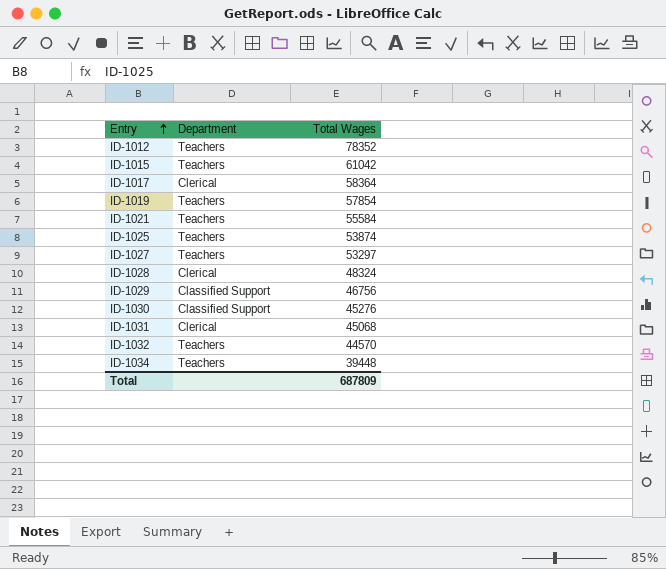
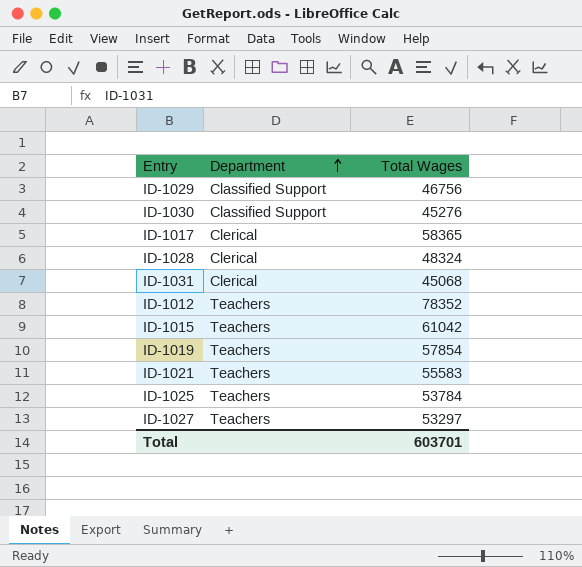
row order: Entry ascending -> Department ascending
row ID-1032: Teachers | 44570 -> none
row ID-1034: Teachers | 39448 -> none
ID-1017 | Total Wages: 58364 -> 58365
ID-1021 | Total Wages: 55584 -> 55583
ID-1025 | Total Wages: 53874 -> 53784
Total | Total Wages: 687809 -> 603701

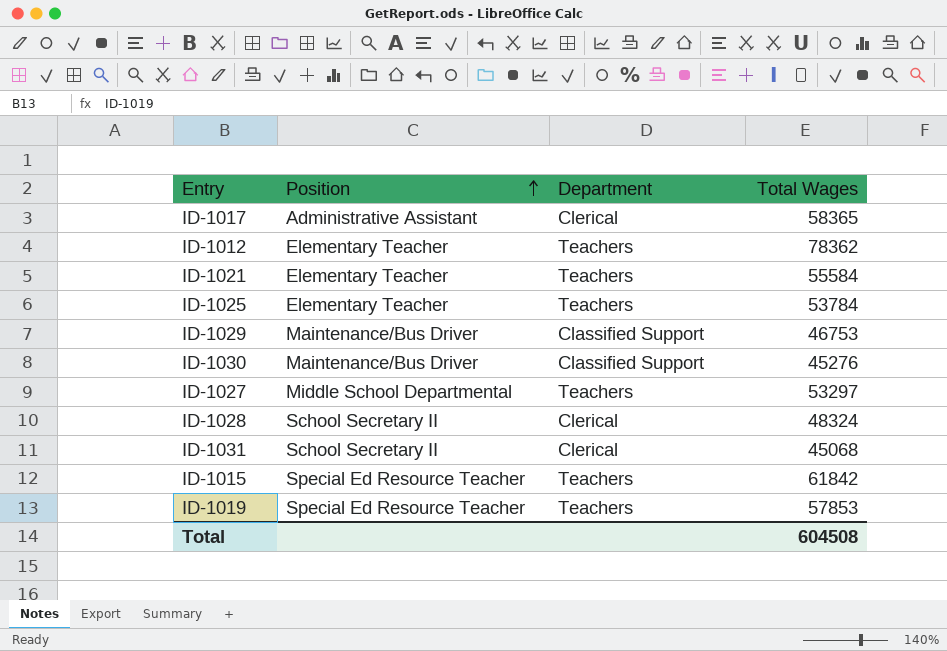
row order: Department ascending -> Position ascending
column Position | position: none -> 2
ID-1012 | Total Wages: 78352 -> 78362
ID-1021 | Total Wages: 55583 -> 55584
ID-1029 | Total Wages: 46756 -> 46753
ID-1015 | Total Wages: 61042 -> 61842
ID-1019 | Total Wages: 57854 -> 57853
Total | Total Wages: 603701 -> 604508

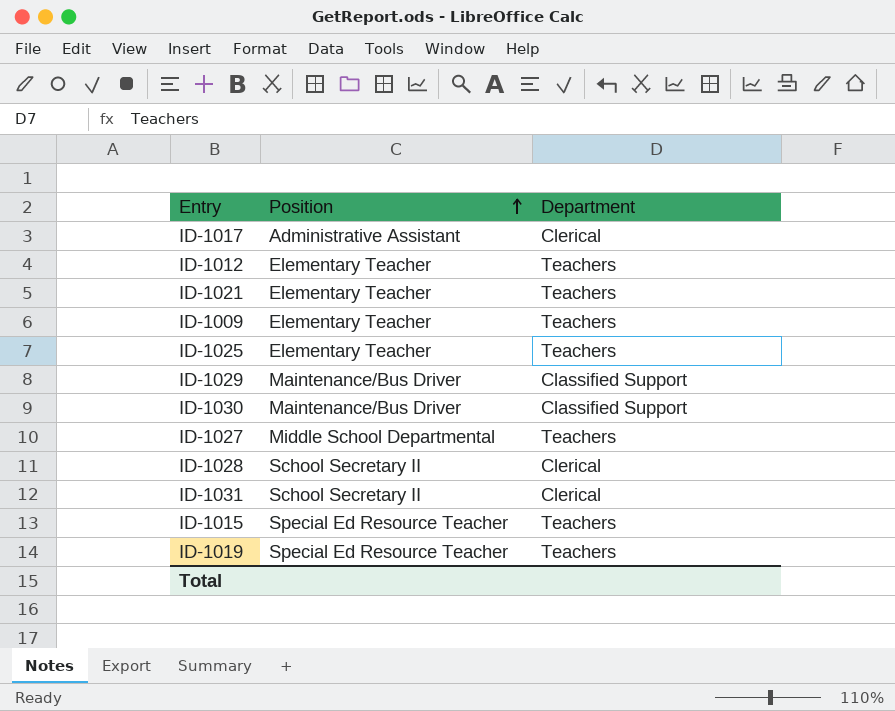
column Total Wages | position: 4 -> none
row ID-1009: none -> Elementary Teacher | Teachers

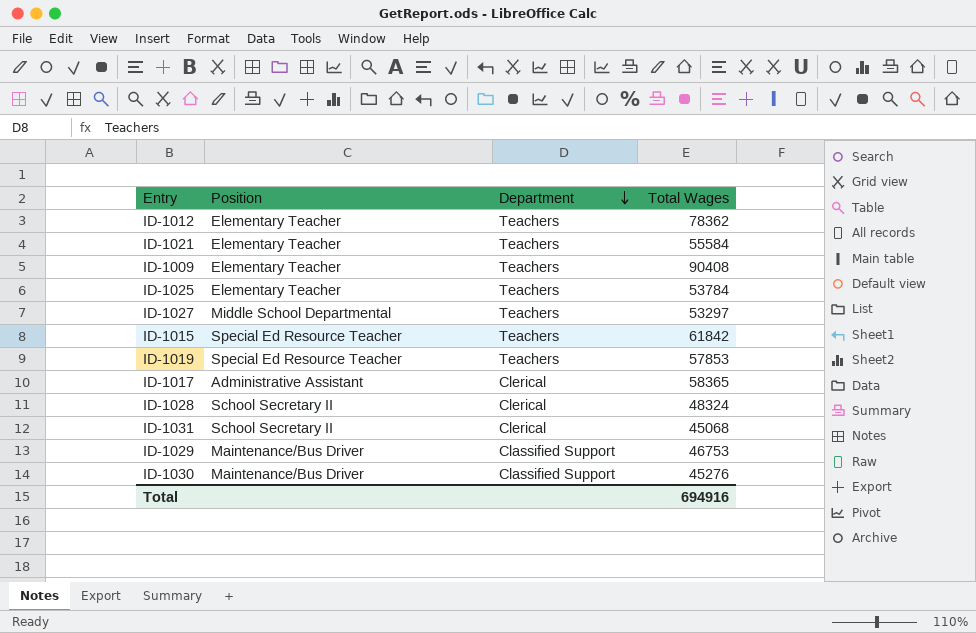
row order: Position ascending -> Department descending
column Total Wages | position: none -> 4

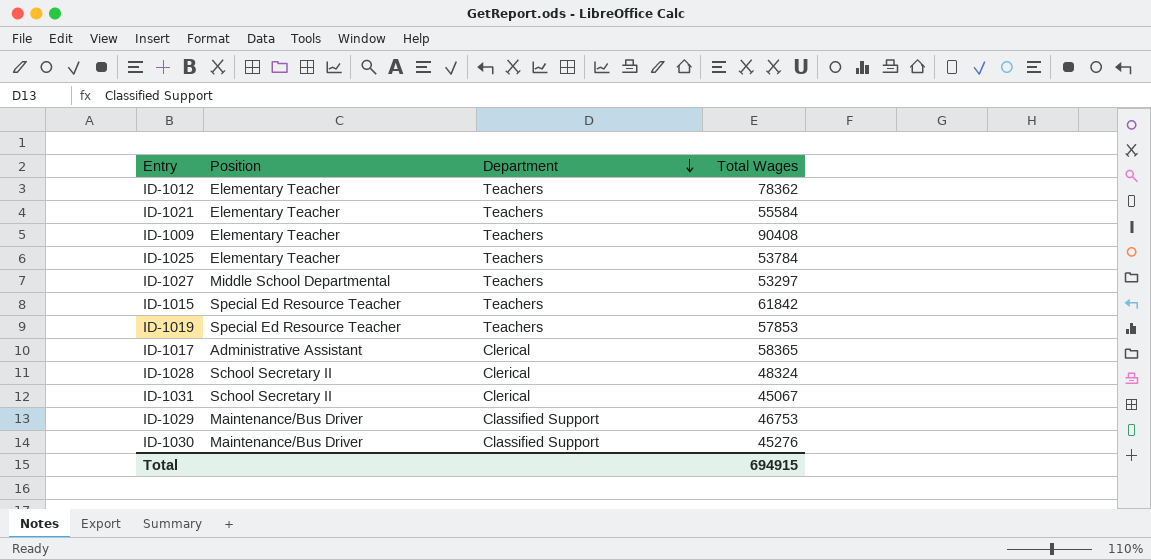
ID-1031 | Total Wages: 45068 -> 45067
Total | Total Wages: 694916 -> 694915

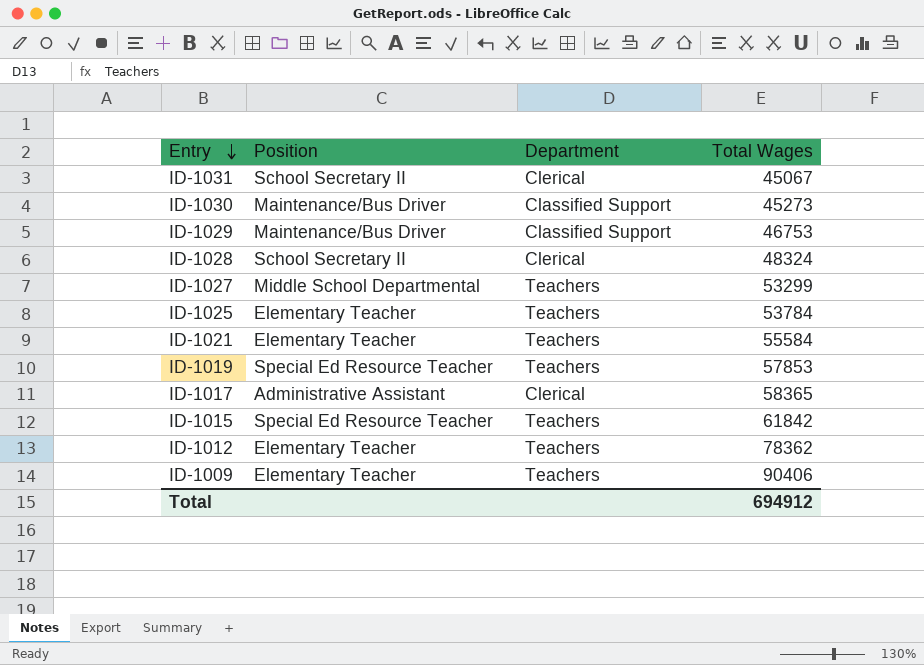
row order: Department descending -> Entry descending
ID-1030 | Total Wages: 45276 -> 45273
ID-1027 | Total Wages: 53297 -> 53299
ID-1009 | Total Wages: 90408 -> 90406
Total | Total Wages: 694915 -> 694912

